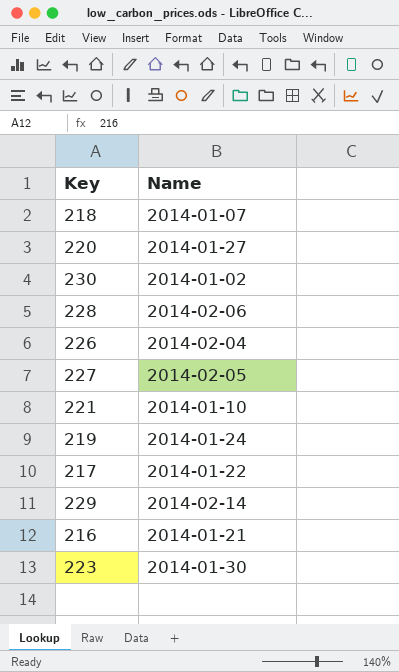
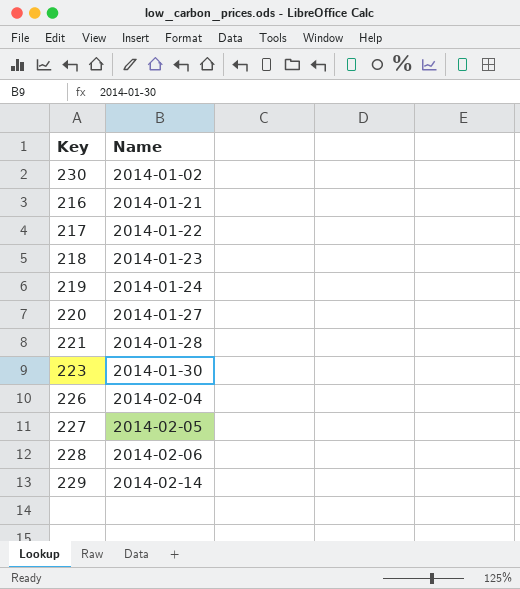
row order: none -> Name ascending
218 | Name: 2014-01-07 -> 2014-01-23
221 | Name: 2014-01-10 -> 2014-01-28

